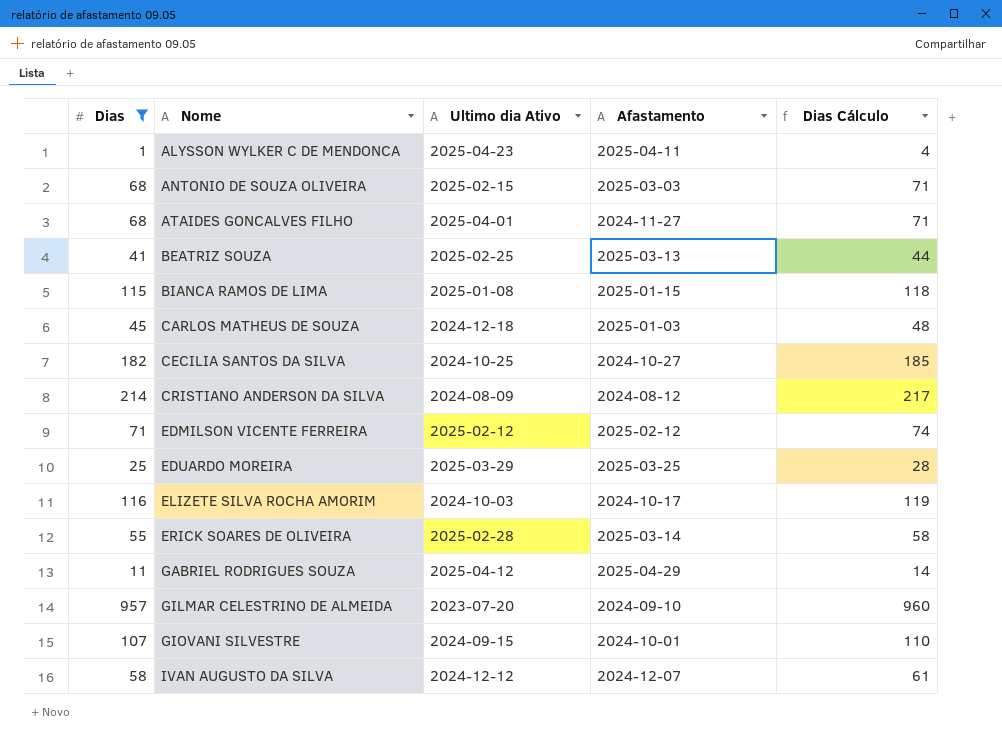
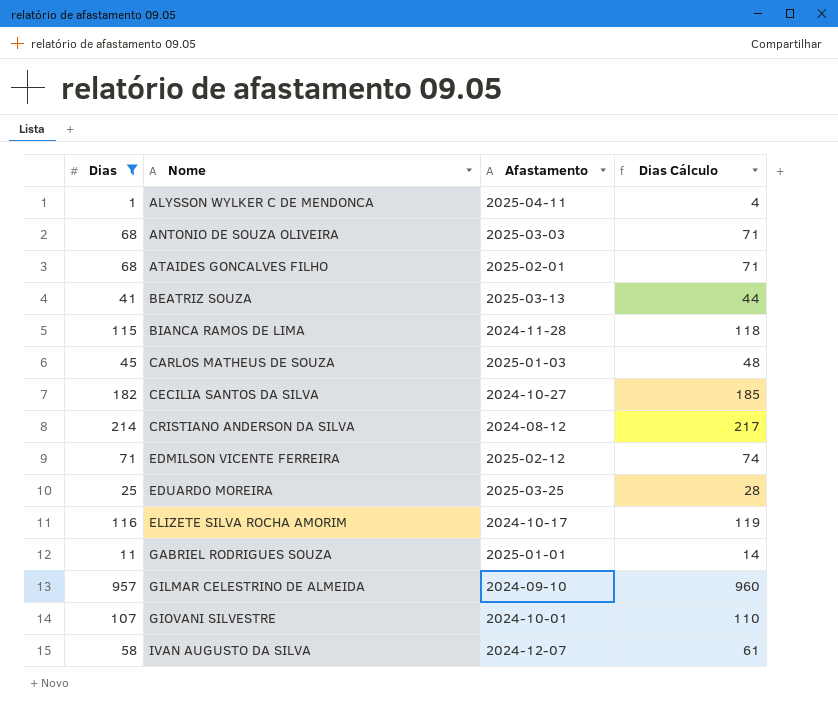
column Ultimo dia Ativo | position: 3 -> none
row ERICK SOARES DE OLIVEIRA: 55 | 2025-02-28 | 2025-03-14 | 58 -> none
ATAIDES GONCALVES FILHO | Afastamento: 2024-11-27 -> 2025-02-01
BIANCA RAMOS DE LIMA | Afastamento: 2025-01-15 -> 2024-11-28
GABRIEL RODRIGUES SOUZA | Afastamento: 2025-04-29 -> 2025-01-01

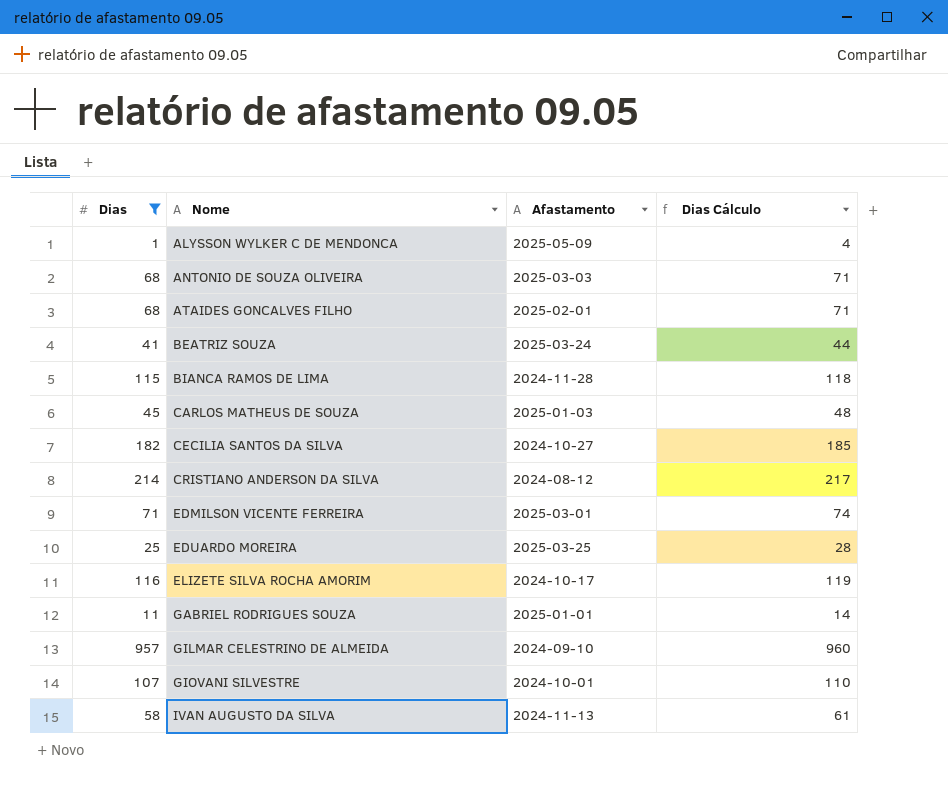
ALYSSON WYLKER C DE MENDONCA | Afastamento: 2025-04-11 -> 2025-05-09
BEATRIZ SOUZA | Afastamento: 2025-03-13 -> 2025-03-24
EDMILSON VICENTE FERREIRA | Afastamento: 2025-02-12 -> 2025-03-01
IVAN AUGUSTO DA SILVA | Afastamento: 2024-12-07 -> 2024-11-13

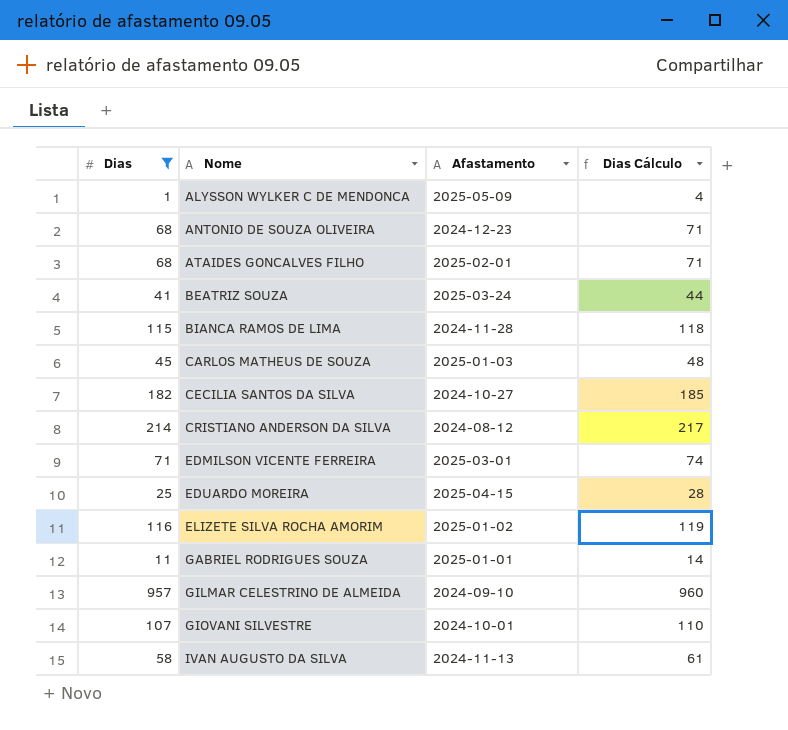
ANTONIO DE SOUZA OLIVEIRA | Afastamento: 2025-03-03 -> 2024-12-23
EDUARDO MOREIRA | Afastamento: 2025-03-25 -> 2025-04-15
ELIZETE SILVA ROCHA AMORIM | Afastamento: 2024-10-17 -> 2025-01-02

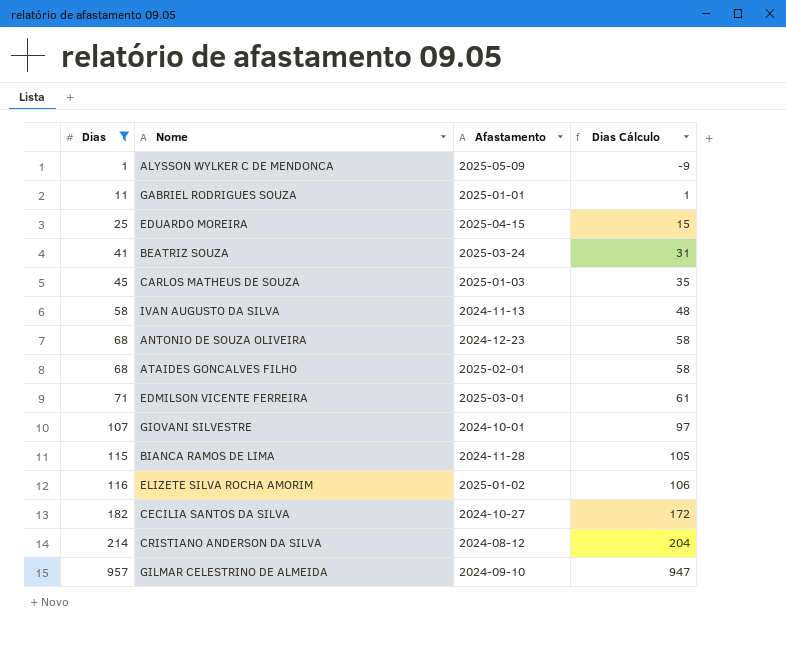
row order: Nome ascending -> Dias ascending
column Dias Cálculo | formula: [Dias] + 3 -> [Dias] - 10

